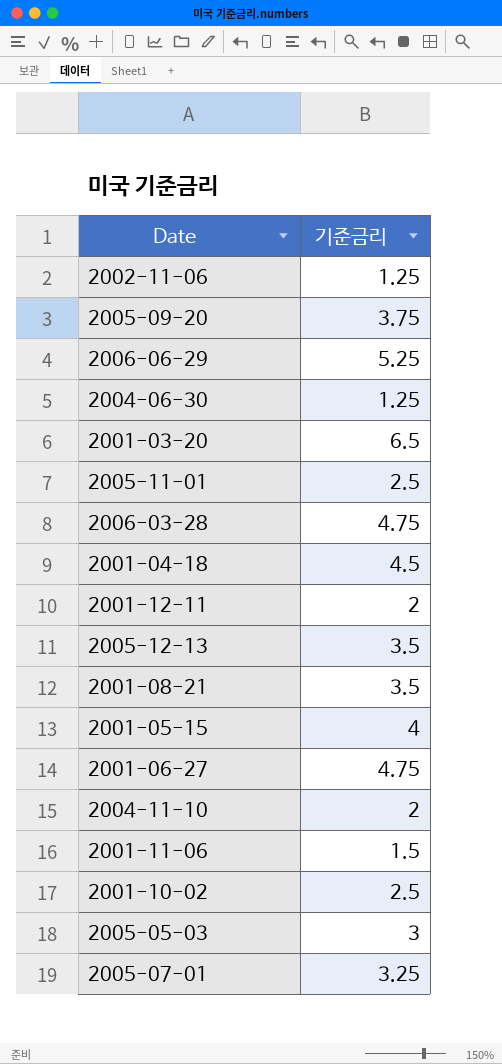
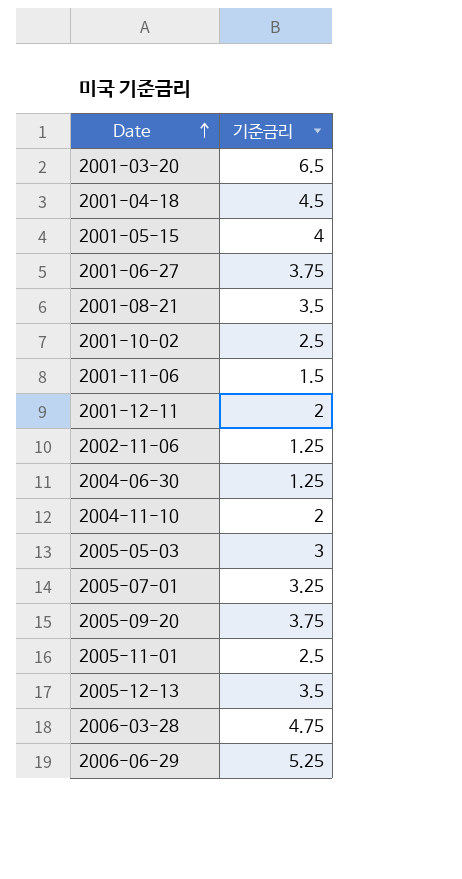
row order: none -> Date ascending
2001-06-27 | 기준금리: 4.75 -> 3.75

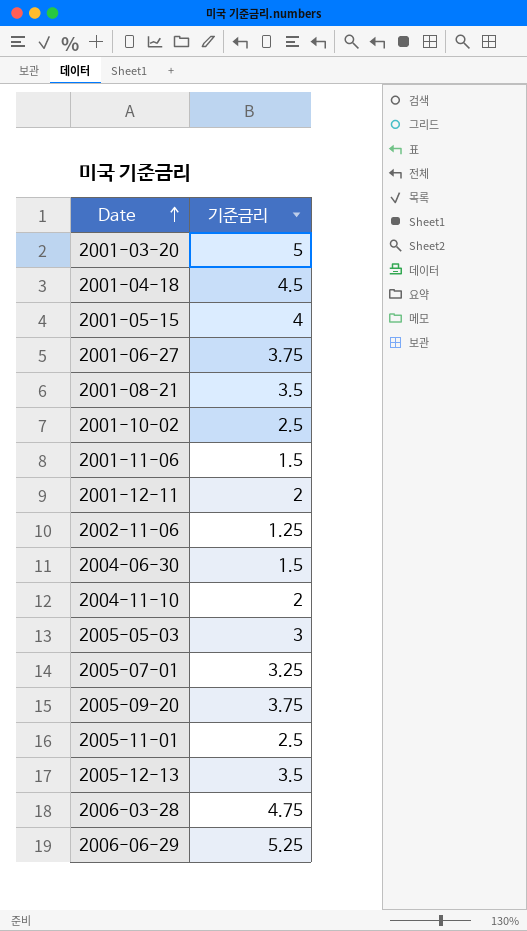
2001-03-20 | 기준금리: 6.5 -> 5
2004-06-30 | 기준금리: 1.25 -> 1.5

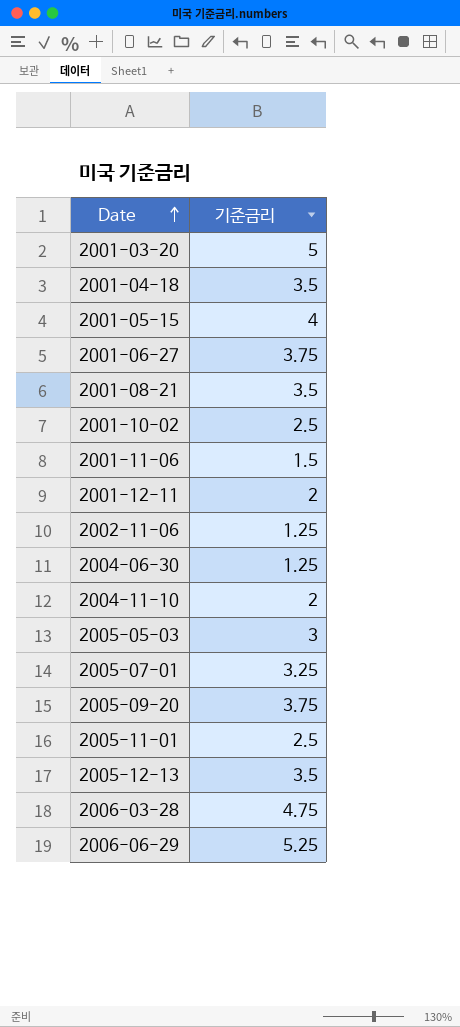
2001-04-18 | 기준금리: 4.5 -> 3.5
2004-06-30 | 기준금리: 1.5 -> 1.25

